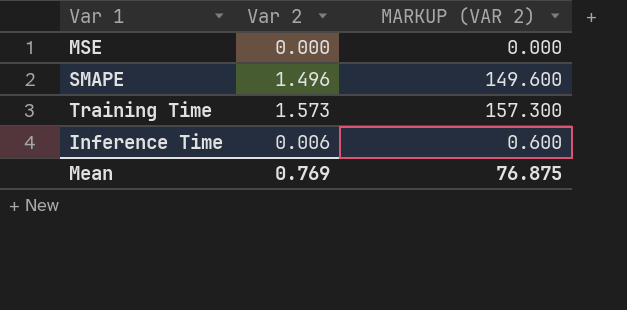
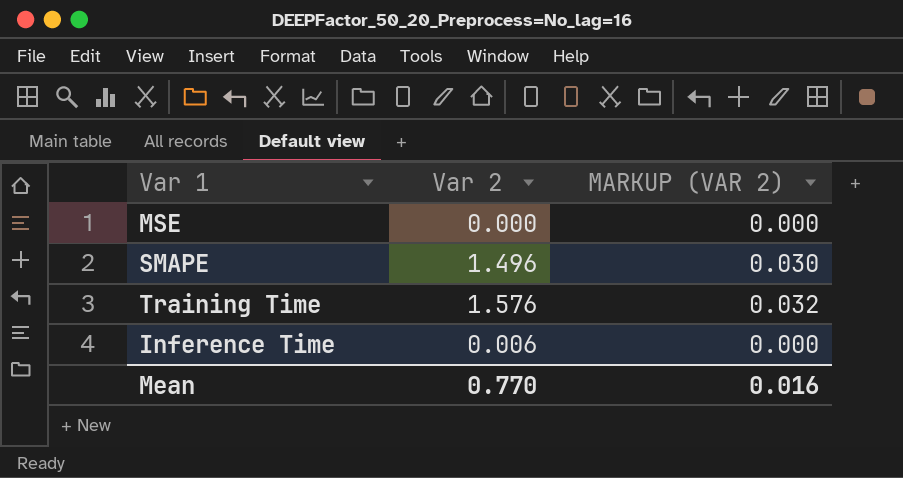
column MARKUP (VAR 2) | formula: [Var 2] * 100 -> [Var 2] * 0.02
Training Time | Var 2: 1.573 -> 1.576
Mean | Var 2: 0.769 -> 0.770
Mean | MARKUP (VAR 2): 76.875 -> 0.016

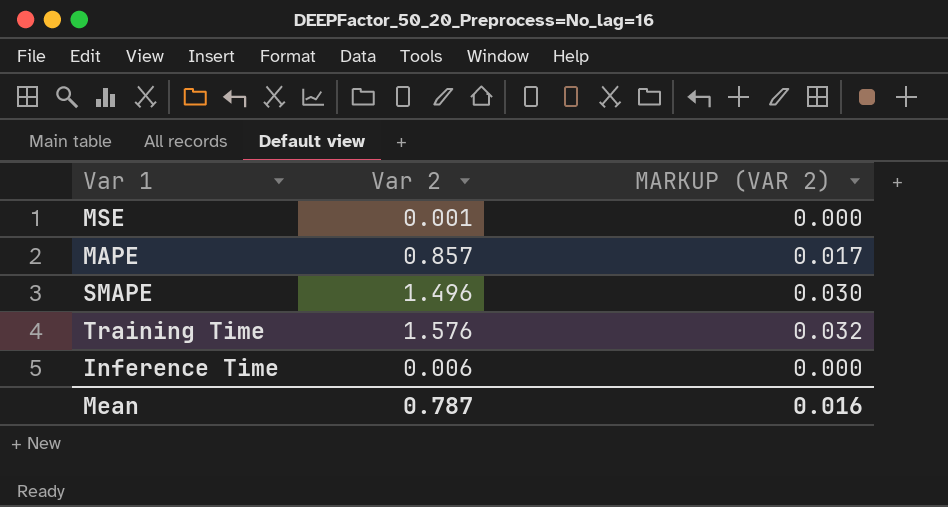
MSE | Var 2: 0.000 -> 0.001
row MAPE: none -> 0.857 | 0.017
Mean | Var 2: 0.770 -> 0.787

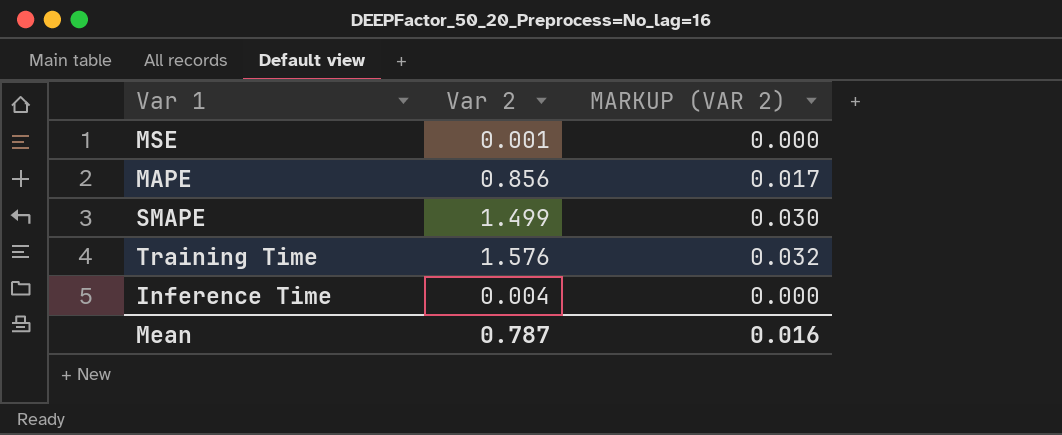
MAPE | Var 2: 0.857 -> 0.856
SMAPE | Var 2: 1.496 -> 1.499
Inference Time | Var 2: 0.006 -> 0.004

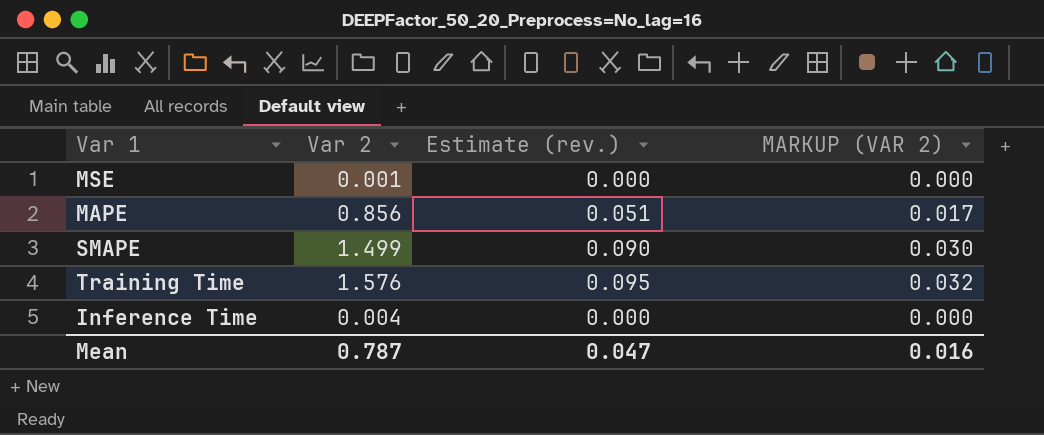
column Estimate (rev.) | formula: none -> [Var 2] * 0.06

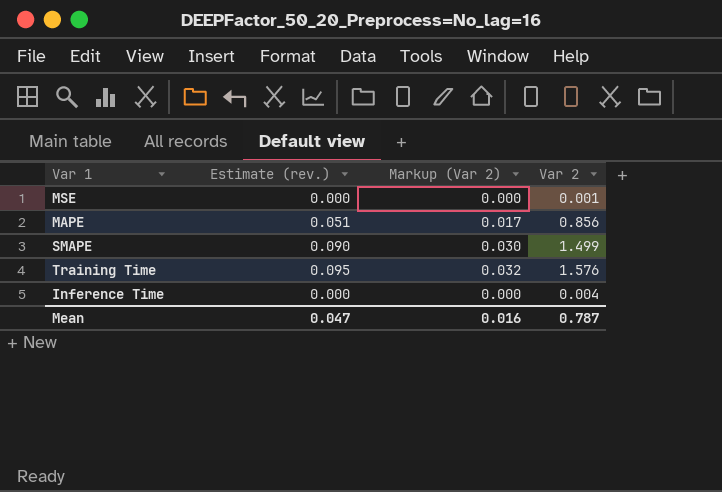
column name: MARKUP (VAR 2) -> Markup (Var 2)
column Var 2 | position: 2 -> 4

